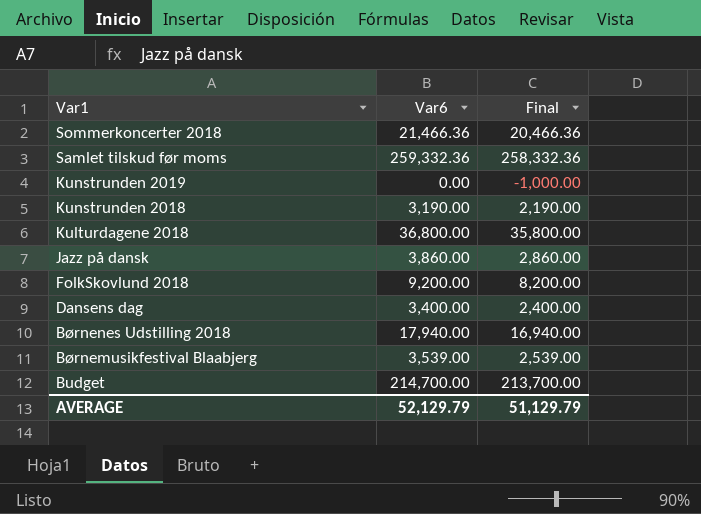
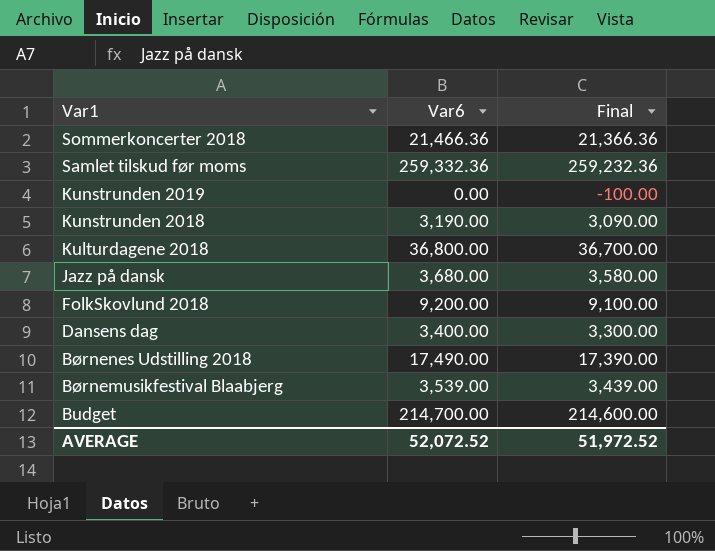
column Final | formula: [Var6] - 1000 -> [Var6] - 100
Jazz på dansk | Var6: 3,860.00 -> 3,680.00
Børnenes Udstilling 2018 | Var6: 17,940.00 -> 17,490.00
AVERAGE | Var6: 52,129.79 -> 52,072.52
AVERAGE | Final: 51,129.79 -> 51,972.52

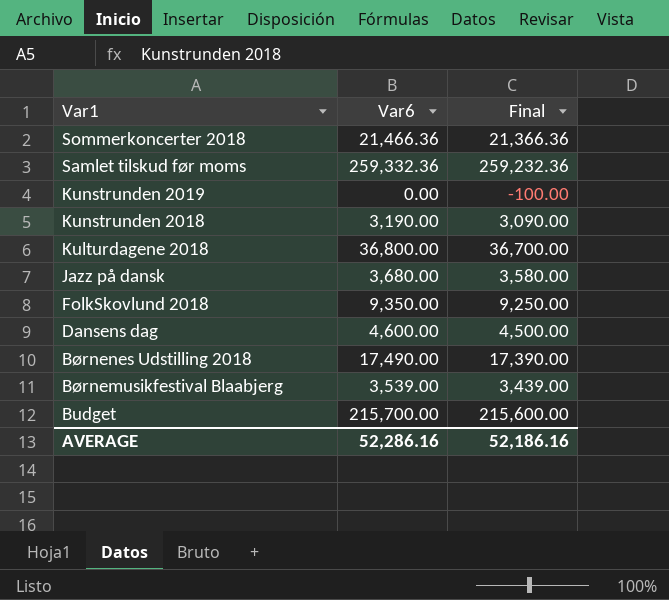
FolkSkovlund 2018 | Var6: 9,200.00 -> 9,350.00
FolkSkovlund 2018 | Final: 9,100.00 -> 9,250.00
Dansens dag | Var6: 3,400.00 -> 4,600.00
Dansens dag | Final: 3,300.00 -> 4,500.00
Budget | Var6: 214,700.00 -> 215,700.00
Budget | Final: 214,600.00 -> 215,600.00
AVERAGE | Var6: 52,072.52 -> 52,286.16
AVERAGE | Final: 51,972.52 -> 52,186.16

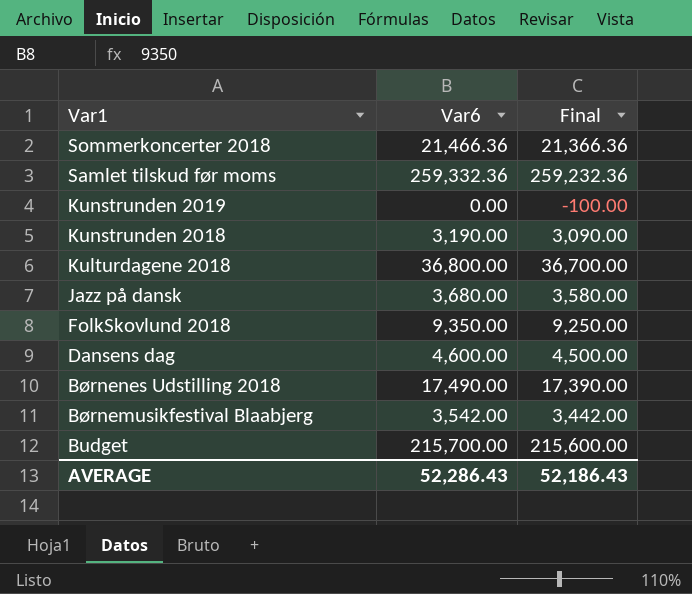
Børnemusikfestival Blaabjerg | Var6: 3,539.00 -> 3,542.00
Børnemusikfestival Blaabjerg | Final: 3,439.00 -> 3,442.00
AVERAGE | Var6: 52,286.16 -> 52,286.43
AVERAGE | Final: 52,186.16 -> 52,186.43

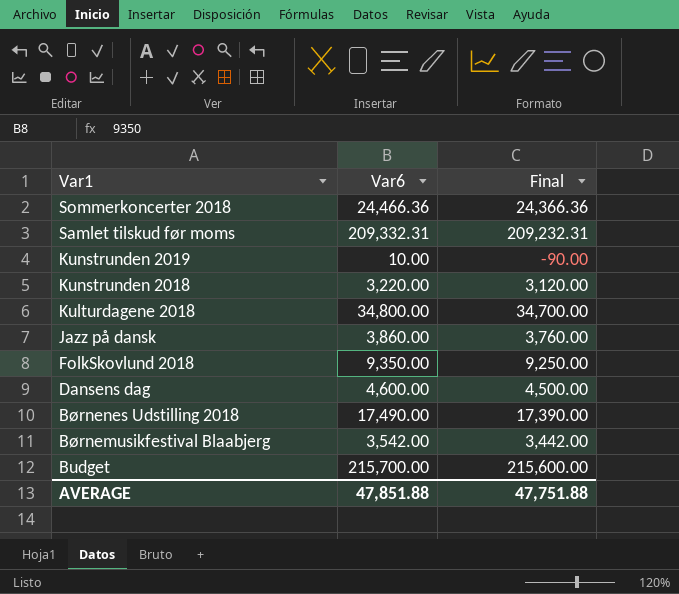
Sommerkoncerter 2018 | Var6: 21,466.36 -> 24,466.36
Sommerkoncerter 2018 | Final: 21,366.36 -> 24,366.36
Samlet tilskud før moms | Var6: 259,332.36 -> 209,332.31
Samlet tilskud før moms | Final: 259,232.36 -> 209,232.31
Kunstrunden 2019 | Var6: 0.00 -> 10.00
Kunstrunden 2019 | Final: -100.00 -> -90.00
Kunstrunden 2018 | Var6: 3,190.00 -> 3,220.00
Kunstrunden 2018 | Final: 3,090.00 -> 3,120.00
Kulturdagene 2018 | Var6: 36,800.00 -> 34,800.00
Kulturdagene 2018 | Final: 36,700.00 -> 34,700.00
Jazz på dansk | Var6: 3,680.00 -> 3,860.00
Jazz på dansk | Final: 3,580.00 -> 3,760.00
AVERAGE | Var6: 52,286.43 -> 47,851.88
AVERAGE | Final: 52,186.43 -> 47,751.88

